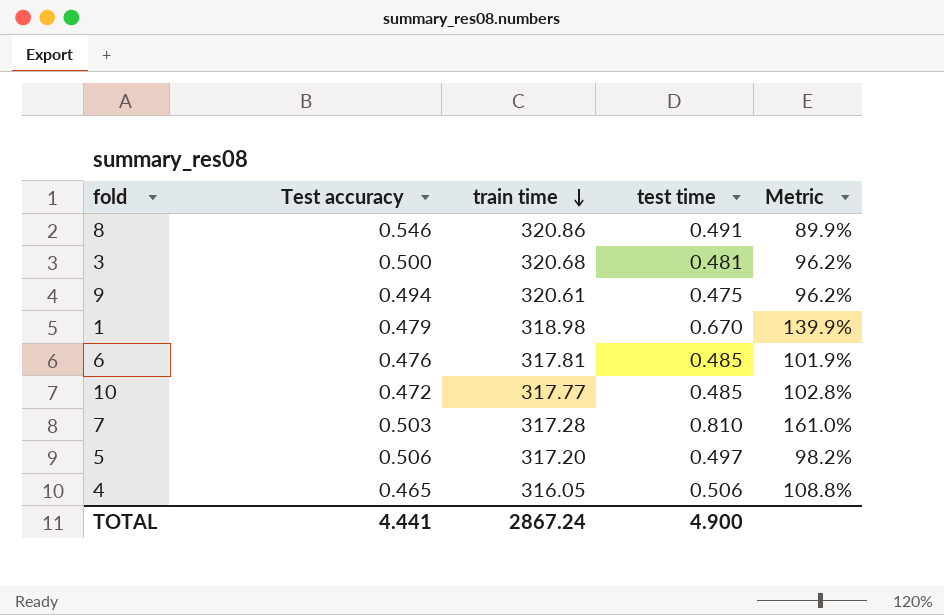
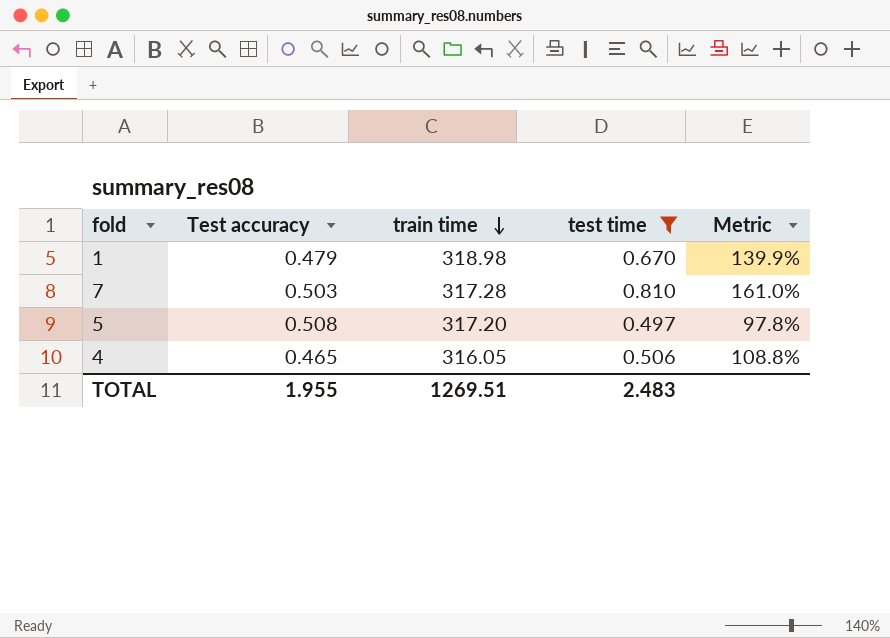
filter: none -> test time >= 0.497
5 | Test accuracy: 0.506 -> 0.508
5 | Metric: 98.2% -> 97.8%
TOTAL | Test accuracy: 4.441 -> 1.955
TOTAL | train time: 2867.24 -> 1269.51
TOTAL | test time: 4.900 -> 2.483

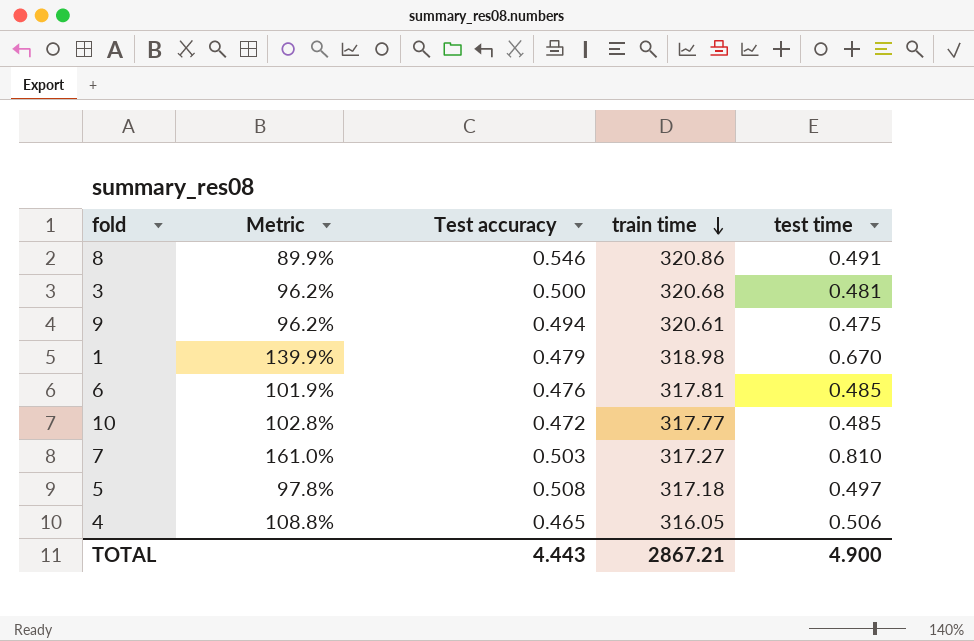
filter: test time >= 0.497 -> none
column Metric | position: 5 -> 2
7 | train time: 317.28 -> 317.27
5 | train time: 317.20 -> 317.18
TOTAL | Test accuracy: 1.955 -> 4.443
TOTAL | train time: 1269.51 -> 2867.21
TOTAL | test time: 2.483 -> 4.900

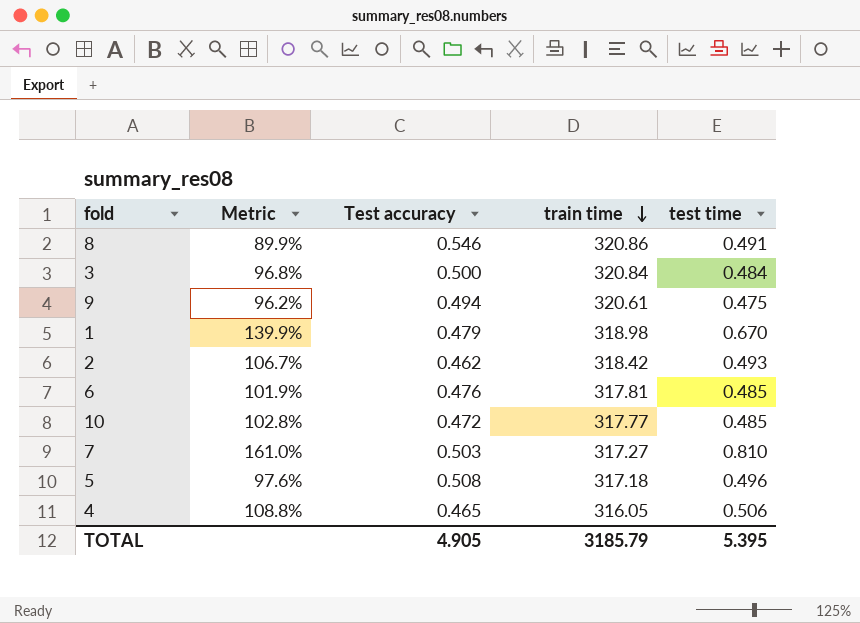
3 | Metric: 96.2% -> 96.8%
3 | train time: 320.68 -> 320.84
3 | test time: 0.481 -> 0.484
row 2: none -> 106.7% | 0.462 | 318.42 | 0.493
5 | Metric: 97.8% -> 97.6%
5 | test time: 0.497 -> 0.496
TOTAL | Test accuracy: 4.443 -> 4.905
TOTAL | train time: 2867.21 -> 3185.79
TOTAL | test time: 4.900 -> 5.395

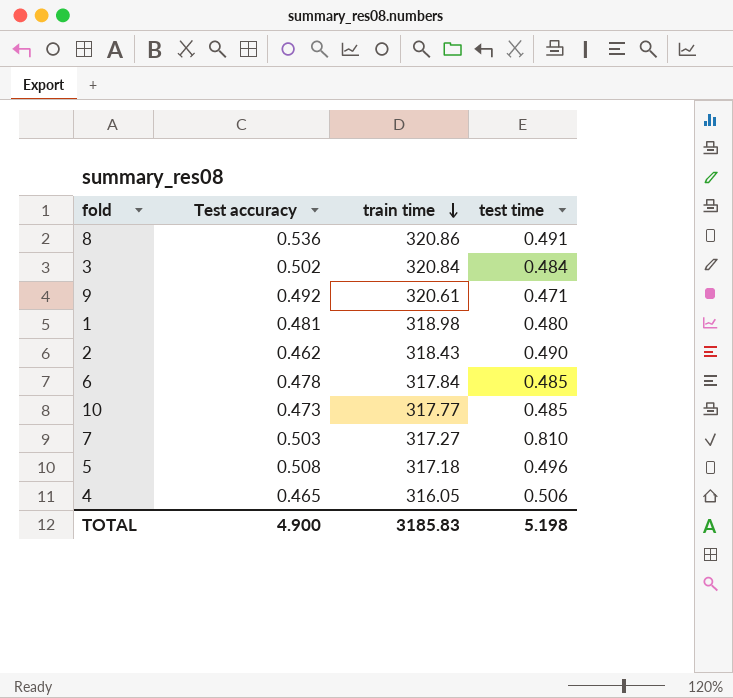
column Metric | formula: [test time] / [Test accuracy] -> none
8 | Test accuracy: 0.546 -> 0.536
3 | Test accuracy: 0.500 -> 0.502
9 | Test accuracy: 0.494 -> 0.492
9 | test time: 0.475 -> 0.471
1 | Test accuracy: 0.479 -> 0.481
1 | test time: 0.670 -> 0.480
2 | train time: 318.42 -> 318.43
2 | test time: 0.493 -> 0.490
6 | Test accuracy: 0.476 -> 0.478
6 | train time: 317.81 -> 317.84
10 | Test accuracy: 0.472 -> 0.473
TOTAL | Test accuracy: 4.905 -> 4.900
TOTAL | train time: 3185.79 -> 3185.83
TOTAL | test time: 5.395 -> 5.198

